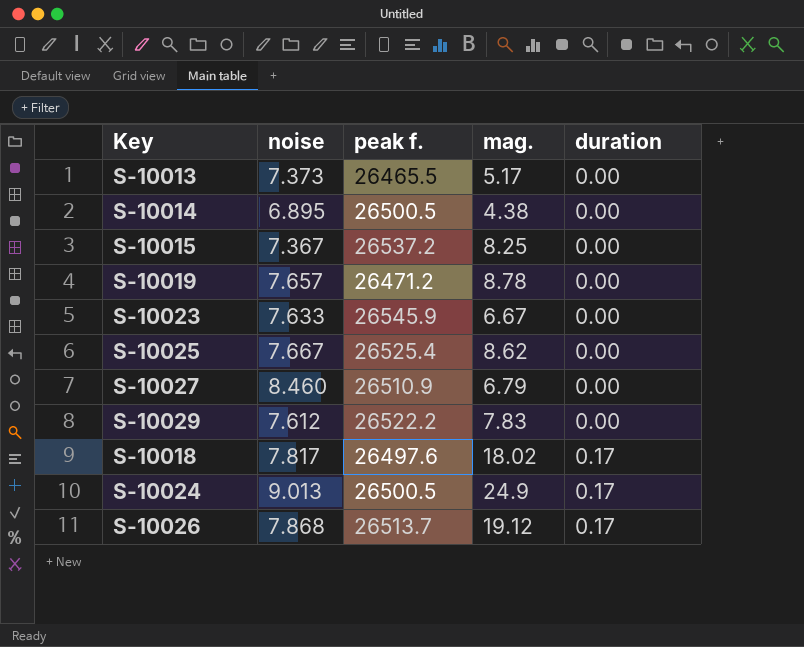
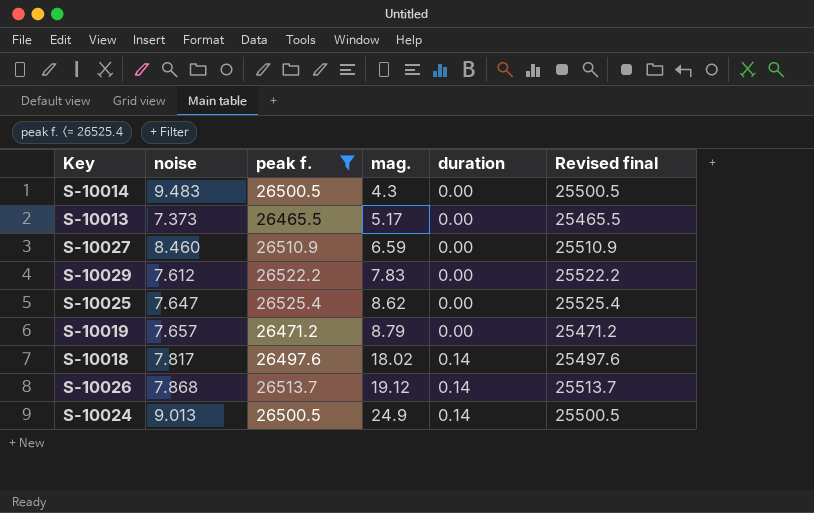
filter: none -> peak f. <= 26525.4
row order: duration ascending -> mag. ascending
column Revised final | formula: none -> [peak f.] - 1000
S-10014 | noise: 6.895 -> 9.483
S-10014 | mag.: 4.38 -> 4.3
S-10027 | mag.: 6.79 -> 6.59
S-10025 | noise: 7.667 -> 7.647
S-10019 | mag.: 8.78 -> 8.79
S-10018 | duration: 0.17 -> 0.14
S-10026 | duration: 0.17 -> 0.14
S-10024 | duration: 0.17 -> 0.14

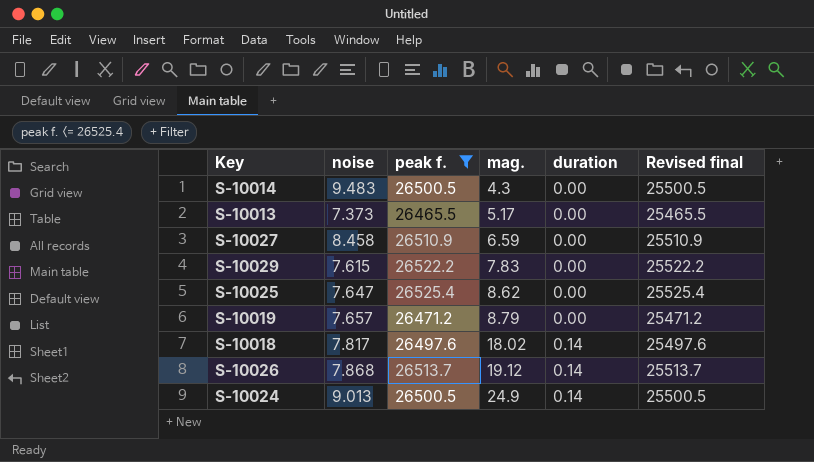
S-10027 | noise: 8.460 -> 8.458
S-10029 | noise: 7.612 -> 7.615

